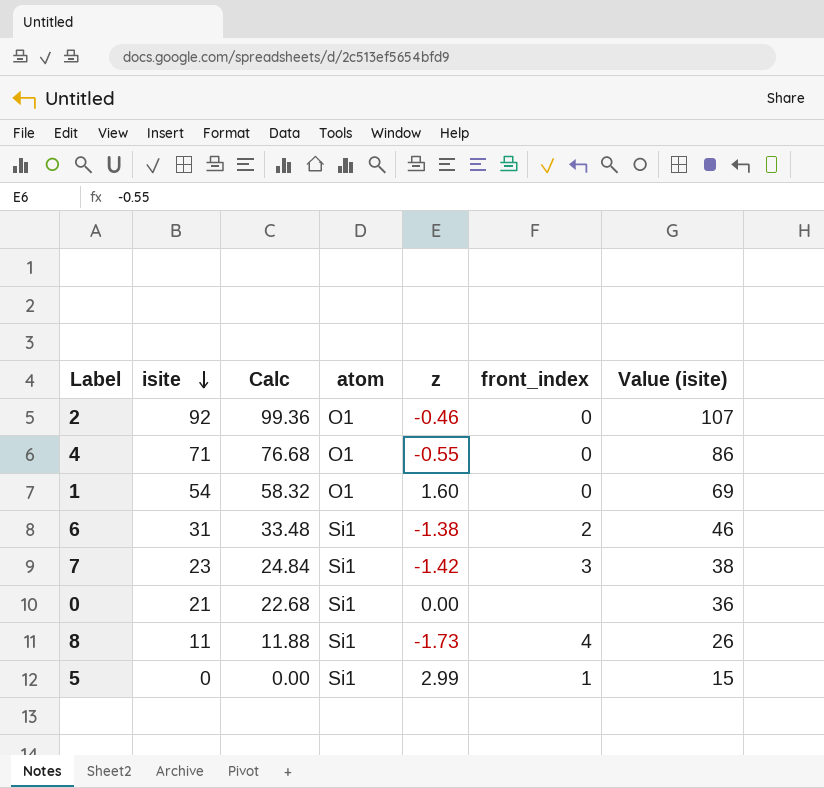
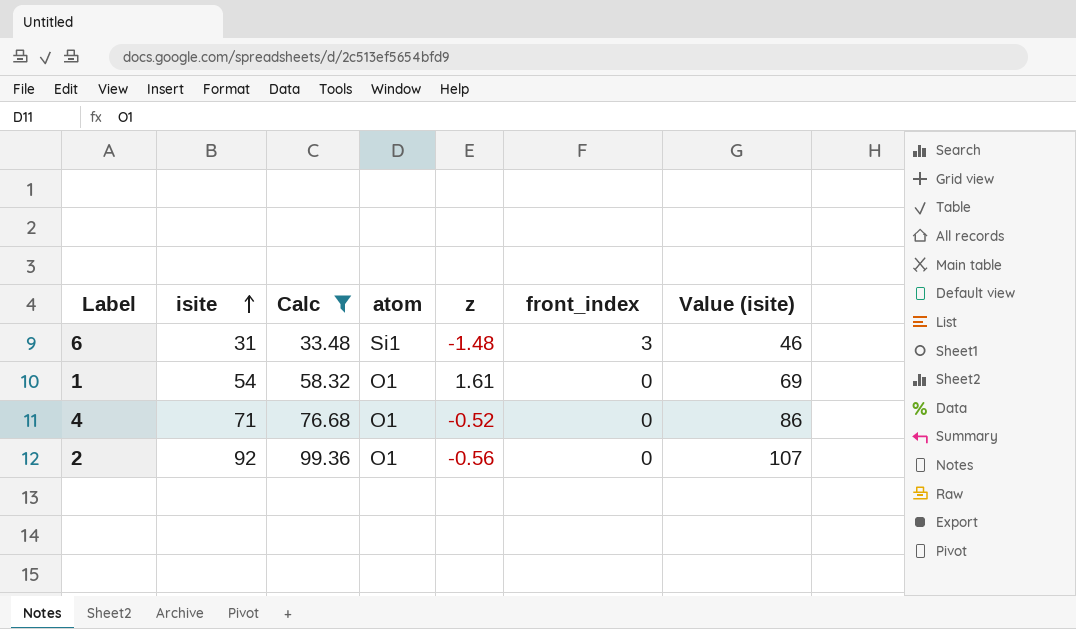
filter: none -> Calc >= 33.48
row order: isite descending -> isite ascending
6 | z: -1.38 -> -1.48
6 | front_index: 2 -> 3
1 | z: 1.60 -> 1.61
4 | z: -0.55 -> -0.52
2 | z: -0.46 -> -0.56

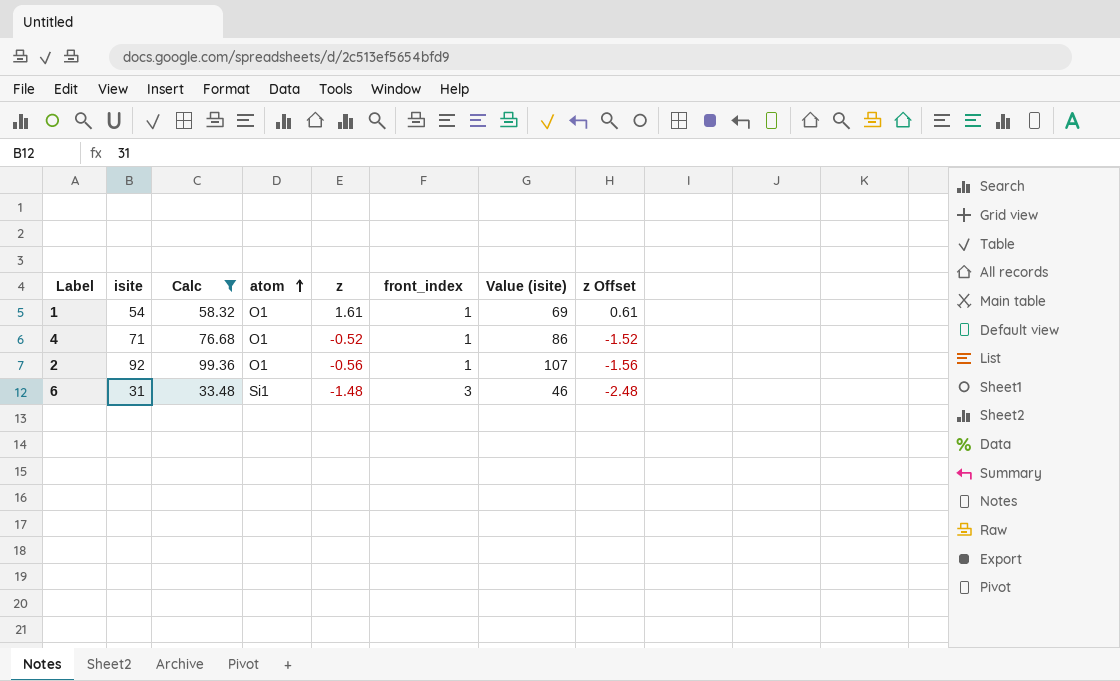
row order: isite ascending -> atom ascending
column z Offset | formula: none -> [z] - 1
1 | front_index: 0 -> 1
4 | front_index: 0 -> 1
2 | front_index: 0 -> 1

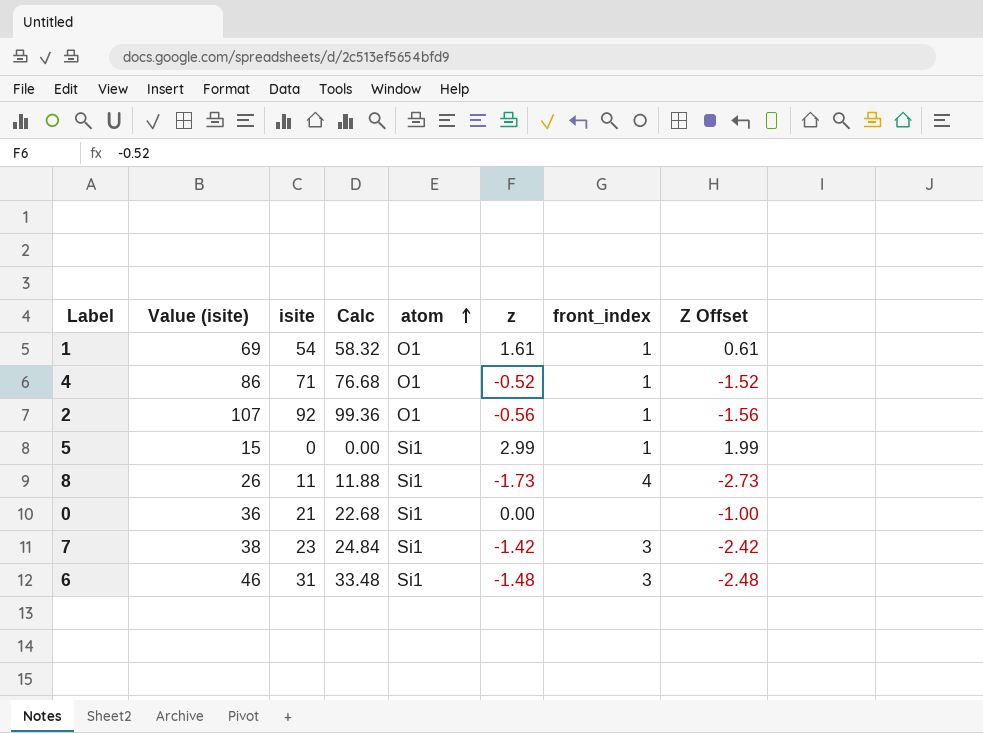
filter: Calc >= 33.48 -> none
column Value (isite) | position: 7 -> 2
column name: z Offset -> Z Offset

